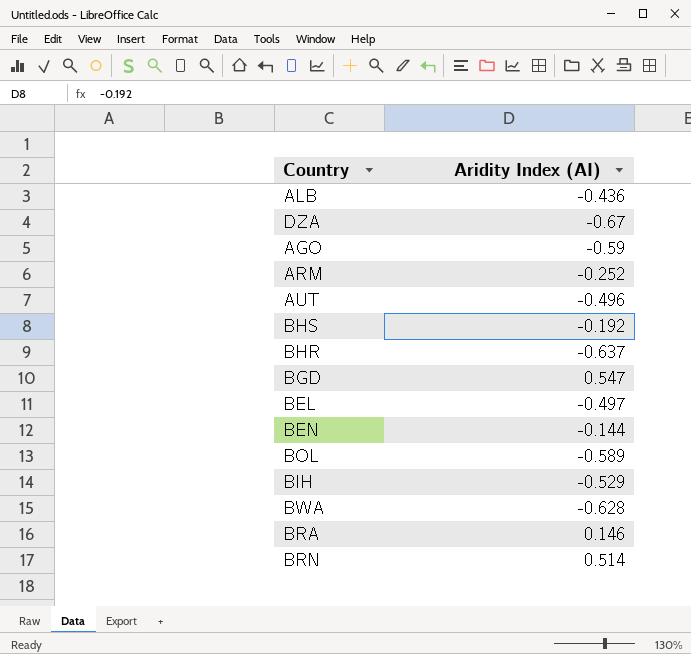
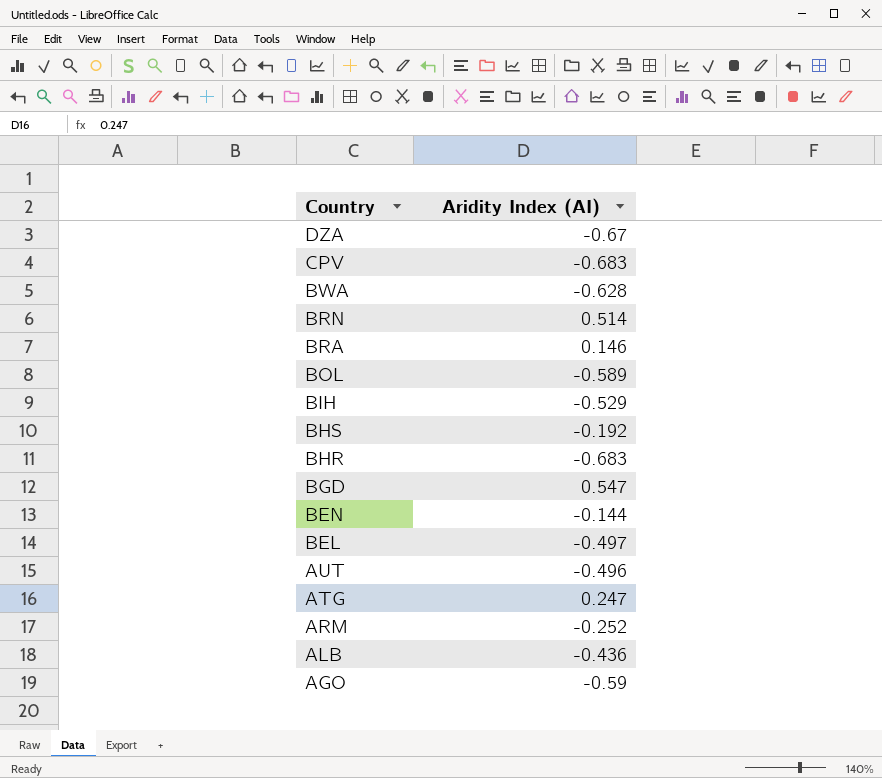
row order: none -> Country descending
row CPV: none -> -0.683
BHR | Aridity Index (AI): -0.637 -> -0.683
row ATG: none -> 0.247

